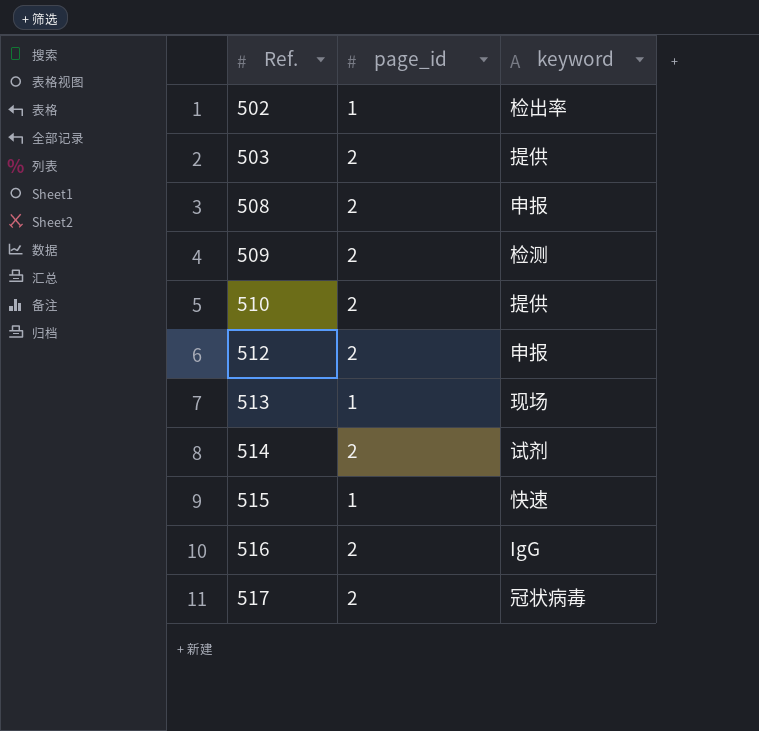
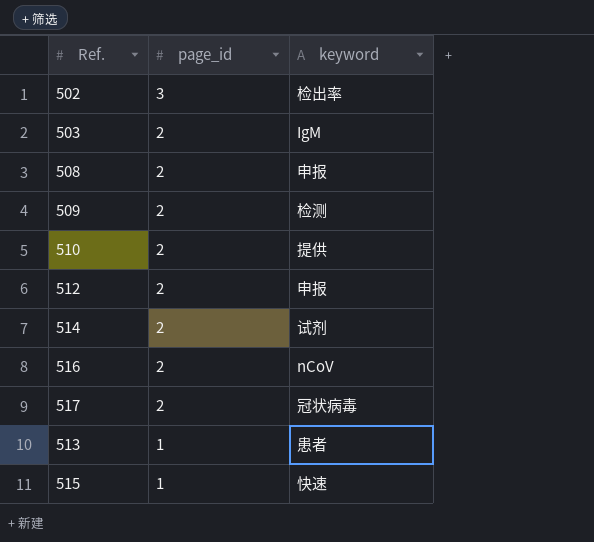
row order: Ref. ascending -> page_id descending
502 | page_id: 1 -> 3
503 | keyword: 提供 -> IgM
516 | keyword: IgG -> nCoV
513 | keyword: 现场 -> 患者

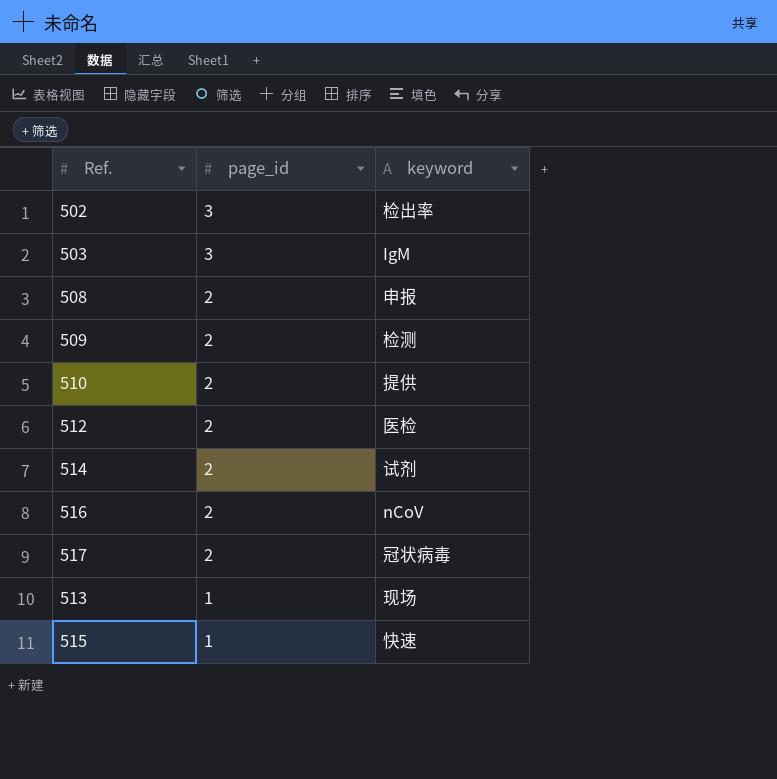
503 | page_id: 2 -> 3
512 | keyword: 申报 -> 医检
513 | keyword: 患者 -> 现场

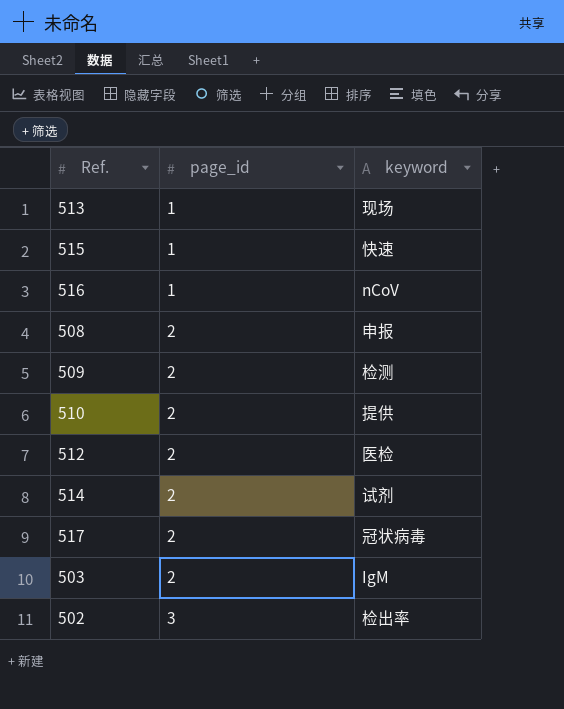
row order: page_id descending -> page_id ascending
516 | page_id: 2 -> 1
503 | page_id: 3 -> 2

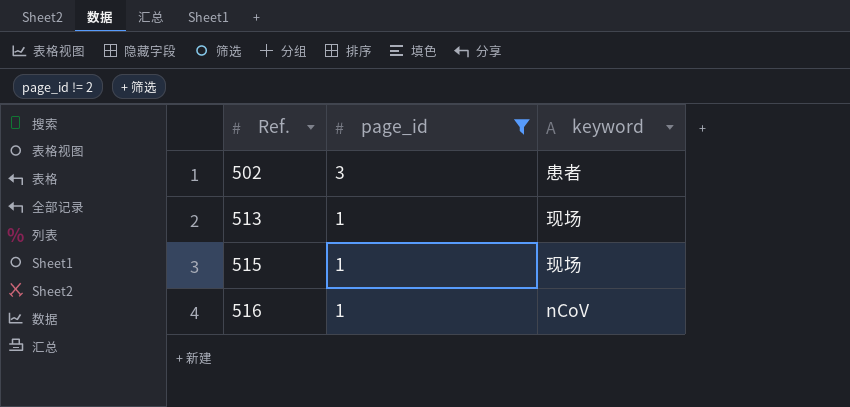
filter: none -> page_id != 2
row order: page_id ascending -> Ref. ascending
502 | keyword: 检出率 -> 患者
515 | keyword: 快速 -> 现场

